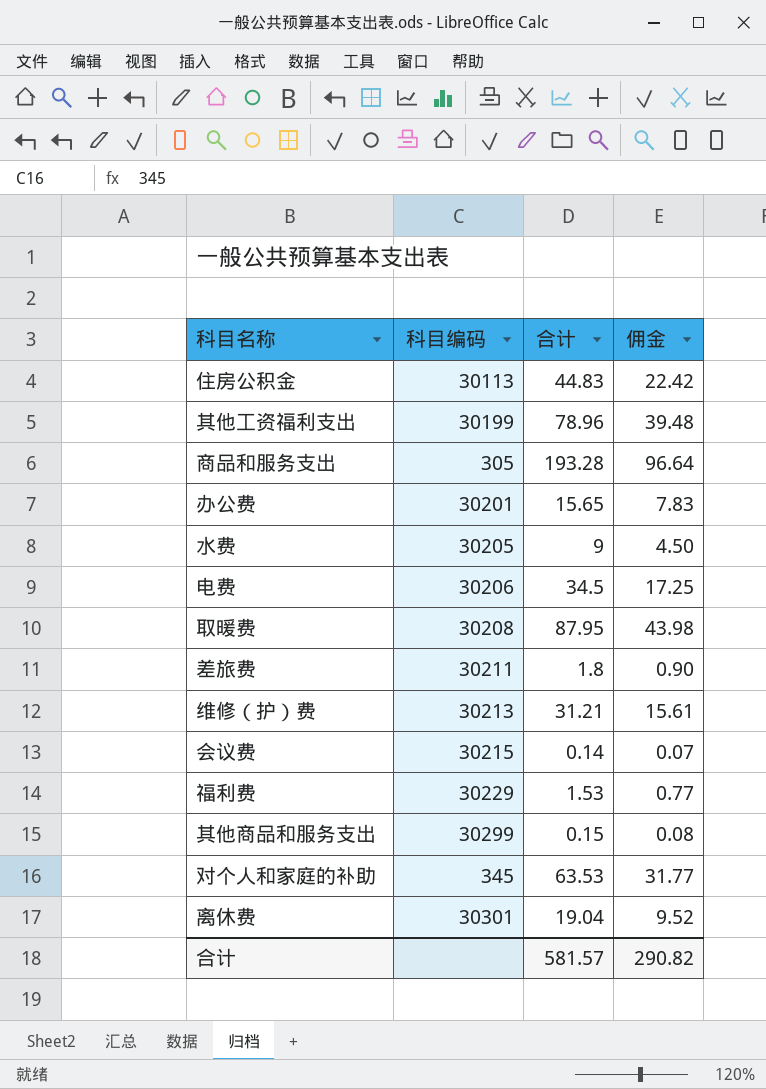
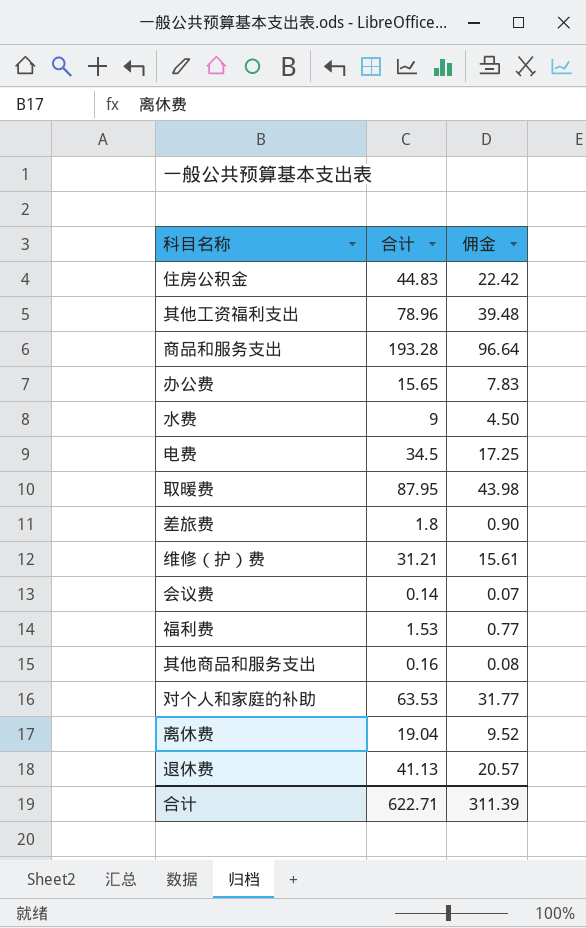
column 科目编码 | position: 2 -> none
其他商品和服务支出 | 合计: 0.15 -> 0.16
row 退休费: none -> 41.13 | 20.57
合计 | 合计: 581.57 -> 622.71
合计 | 佣金: 290.82 -> 311.39

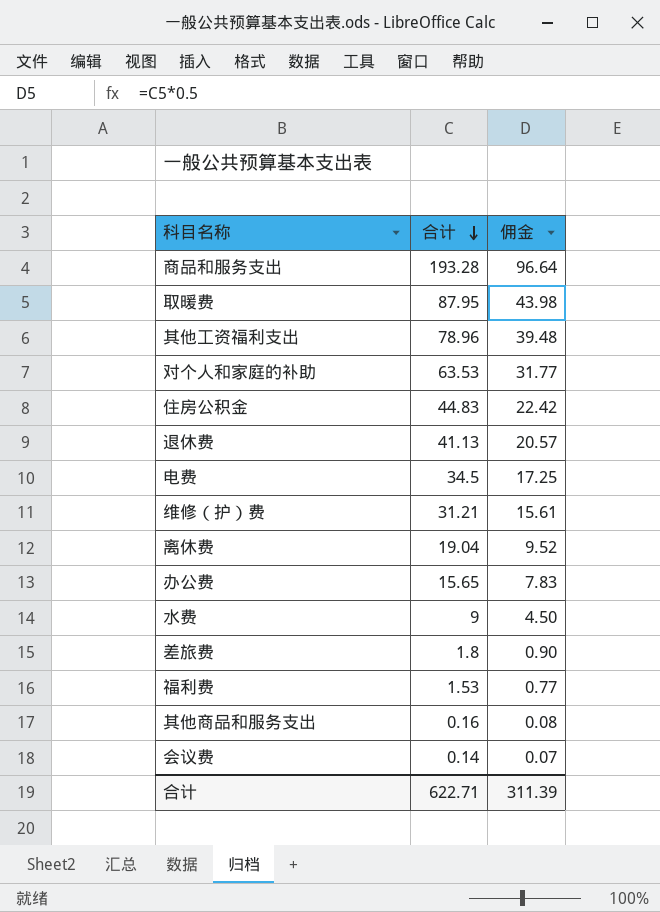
row order: none -> 合计 descending

